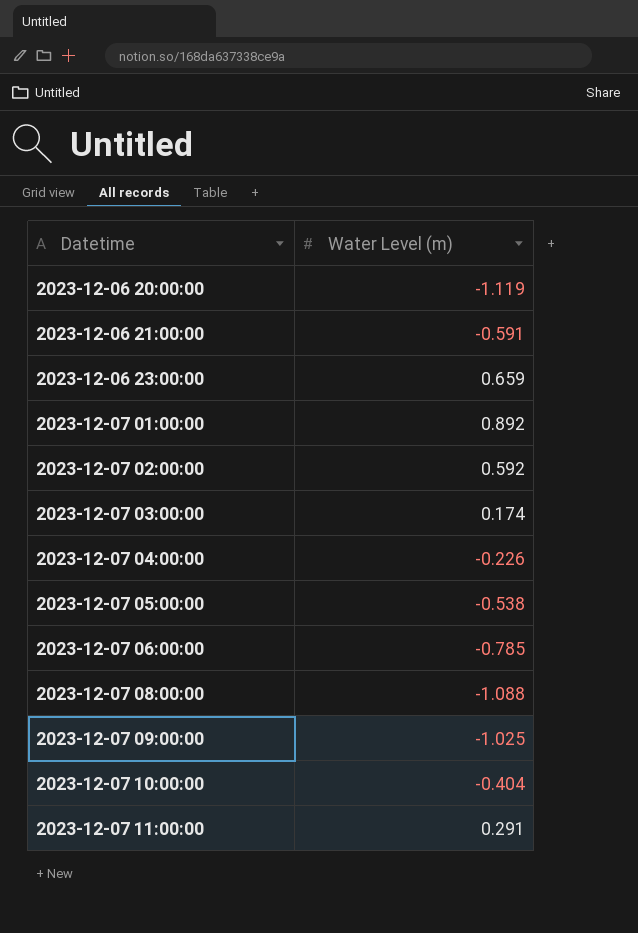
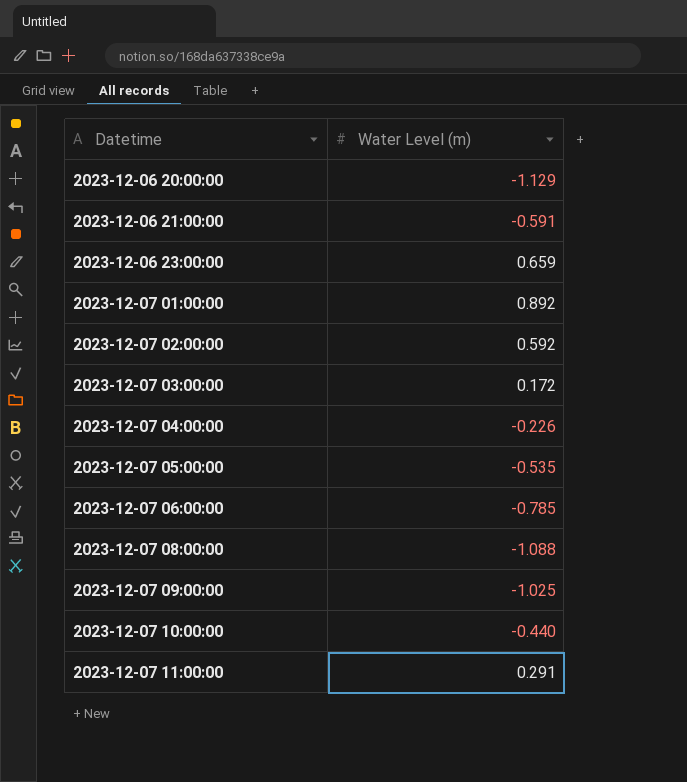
2023-12-06 20:00:00 | Water Level (m): -1.119 -> -1.129
2023-12-07 03:00:00 | Water Level (m): 0.174 -> 0.172
2023-12-07 05:00:00 | Water Level (m): -0.538 -> -0.535
2023-12-07 10:00:00 | Water Level (m): -0.404 -> -0.440

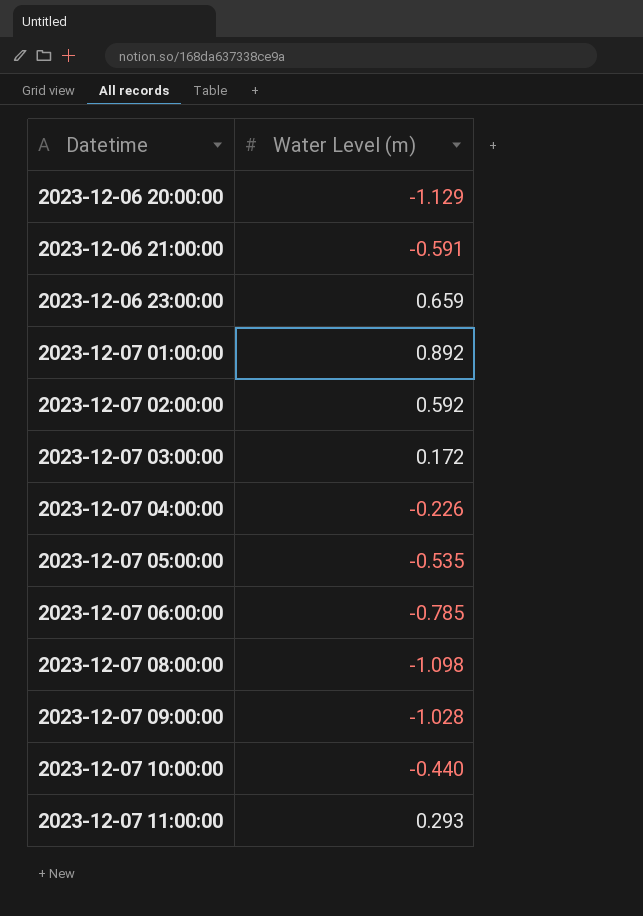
2023-12-07 08:00:00 | Water Level (m): -1.088 -> -1.098
2023-12-07 09:00:00 | Water Level (m): -1.025 -> -1.028
2023-12-07 11:00:00 | Water Level (m): 0.291 -> 0.293

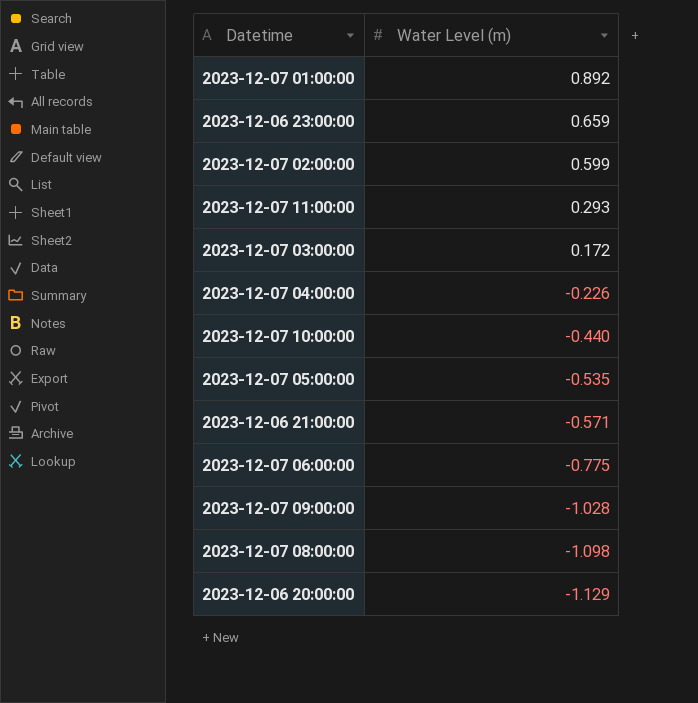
row order: Datetime ascending -> Water Level (m) descending
2023-12-07 02:00:00 | Water Level (m): 0.592 -> 0.599
2023-12-06 21:00:00 | Water Level (m): -0.591 -> -0.571
2023-12-07 06:00:00 | Water Level (m): -0.785 -> -0.775

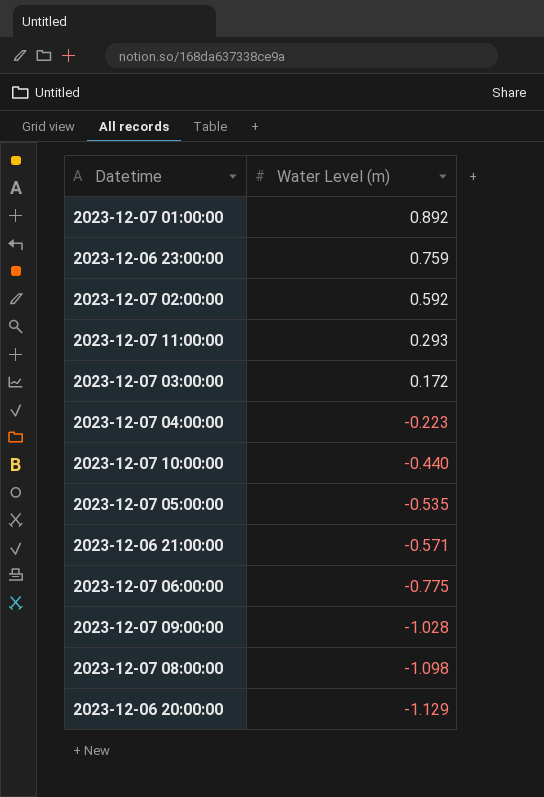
2023-12-06 23:00:00 | Water Level (m): 0.659 -> 0.759
2023-12-07 02:00:00 | Water Level (m): 0.599 -> 0.592
2023-12-07 04:00:00 | Water Level (m): -0.226 -> -0.223

